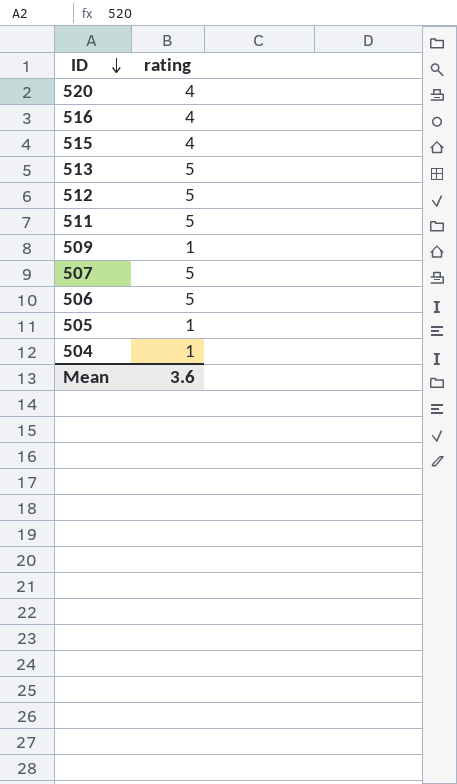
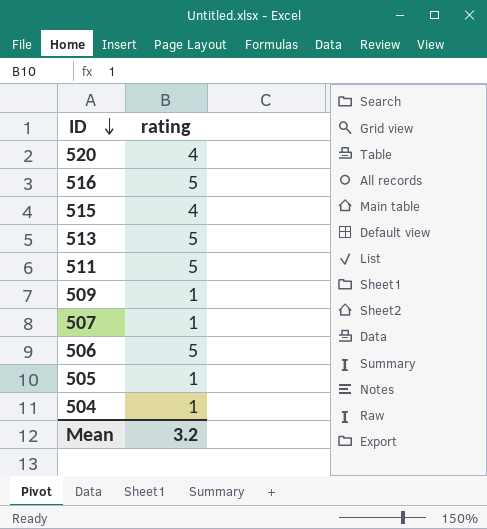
row 512: 5 -> none
516 | rating: 4 -> 5
507 | rating: 5 -> 1
Mean | rating: 3.6 -> 3.2

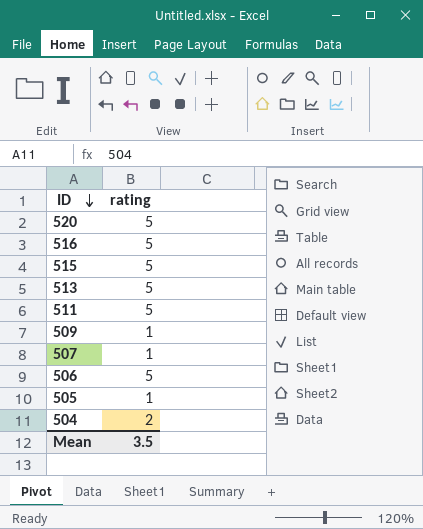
520 | rating: 4 -> 5
515 | rating: 4 -> 5
504 | rating: 1 -> 2
Mean | rating: 3.2 -> 3.5

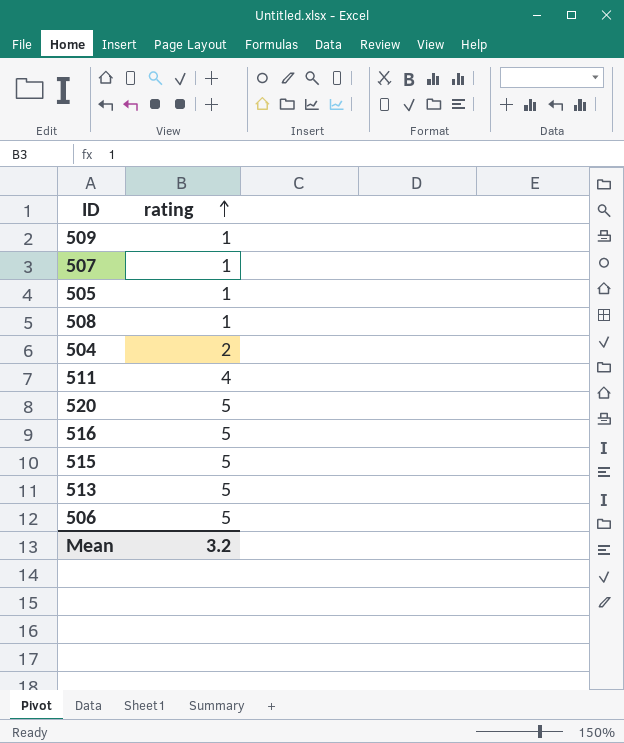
row order: ID descending -> rating ascending
row 508: none -> 1
511 | rating: 5 -> 4
Mean | rating: 3.5 -> 3.2

